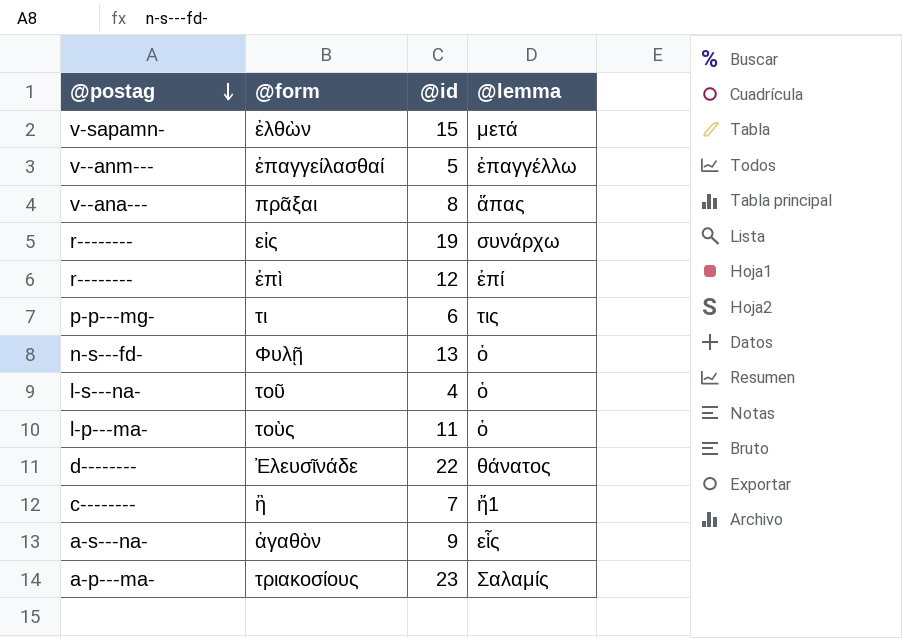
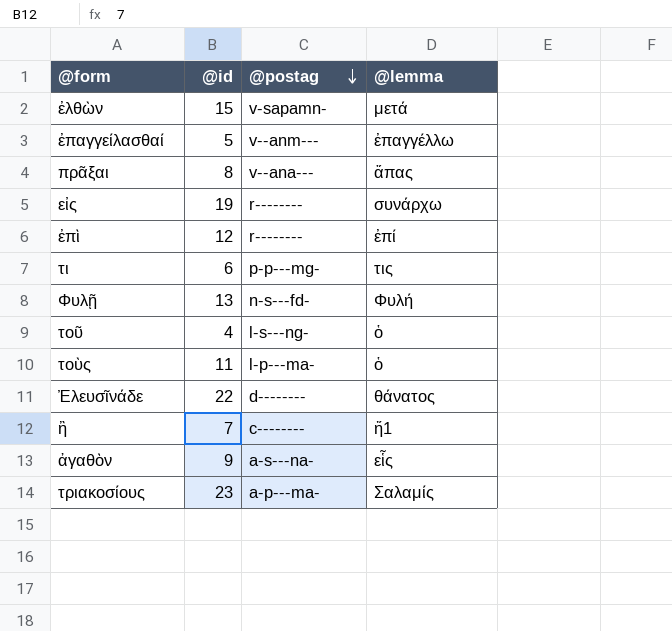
column @postag | position: 1 -> 3
Φυλῇ | @lemma: ὁ -> Φυλή
τοῦ | @postag: l-s---na- -> l-s---ng-

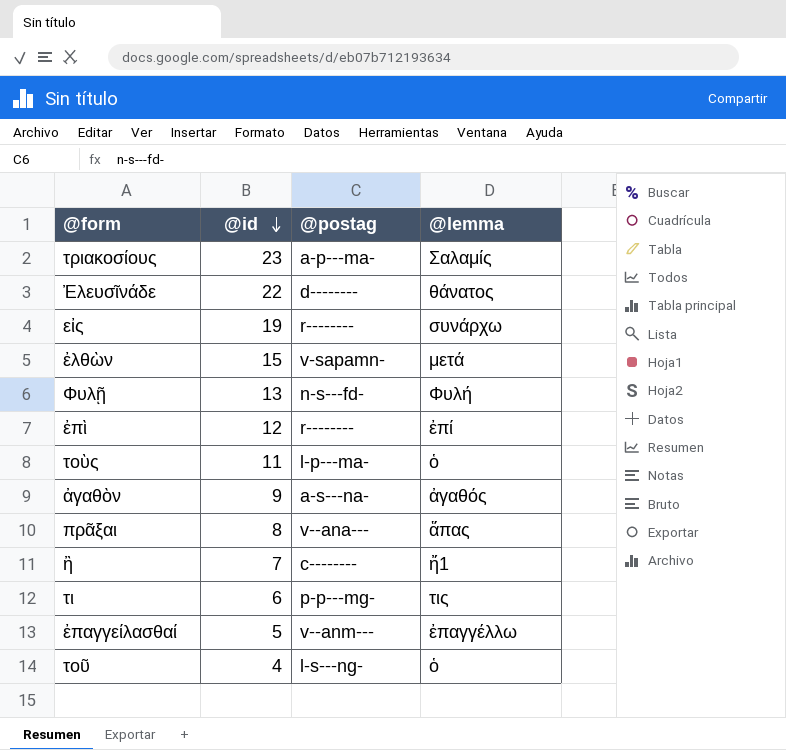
row order: @postag descending -> @id descending
ἀγαθὸν | @lemma: εἷς -> ἀγαθός

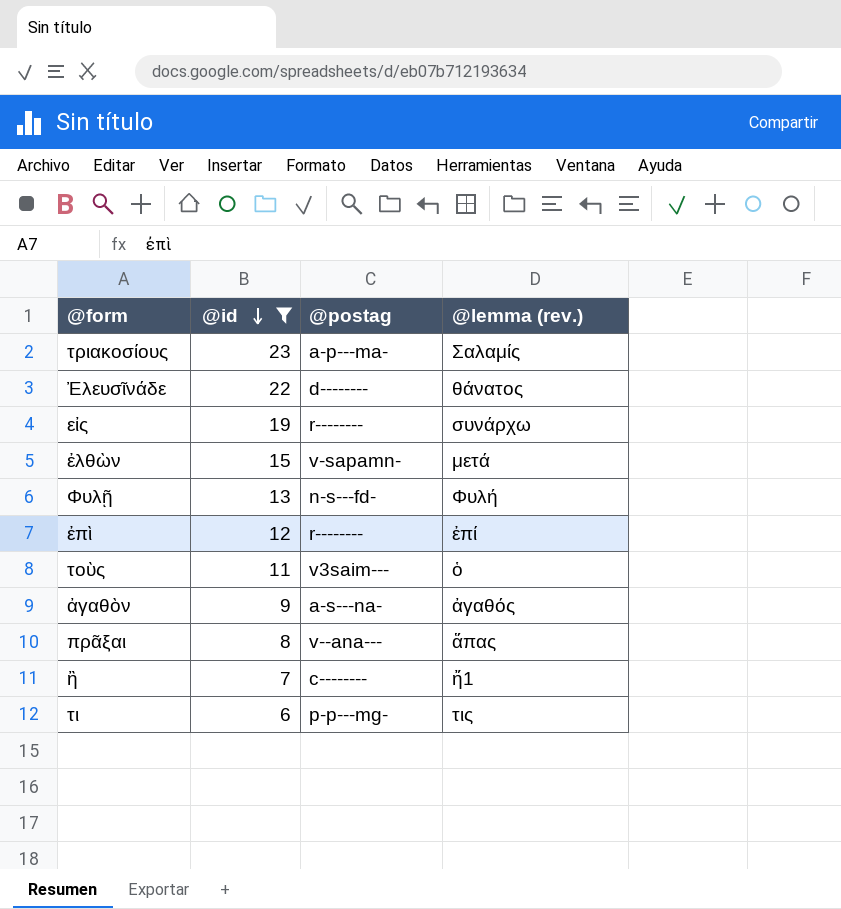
filter: none -> @id >= 6
column name: @lemma -> @lemma (rev.)
τοὺς | @postag: l-p---ma- -> v3saim---

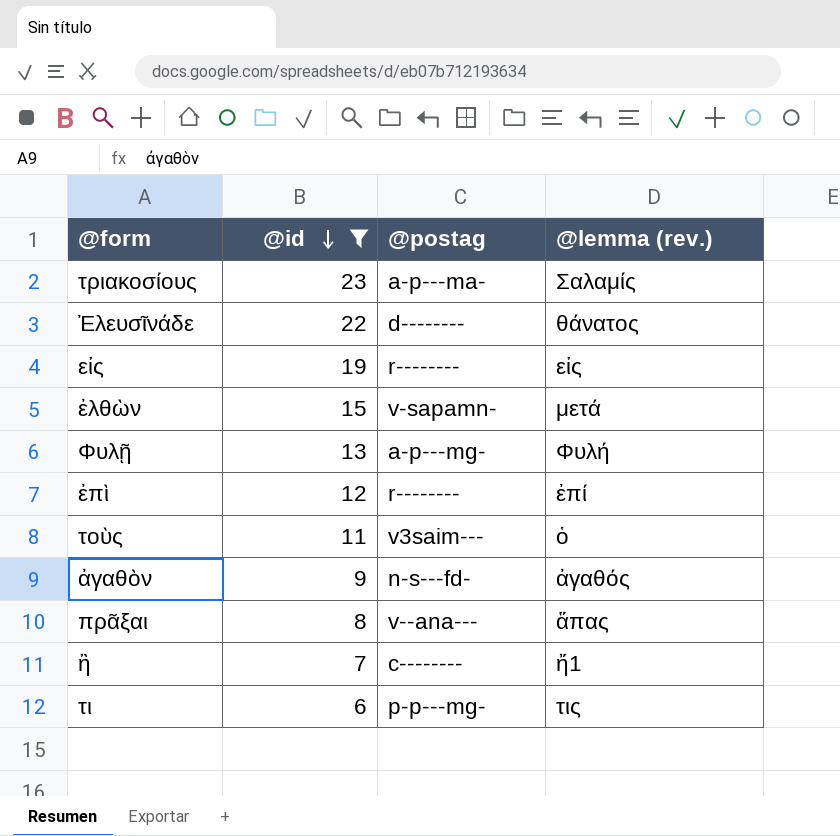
εἰς | @lemma (rev.): συνάρχω -> εἰς
Φυλῇ | @postag: n-s---fd- -> a-p---mg-
ἀγαθὸν | @postag: a-s---na- -> n-s---fd-

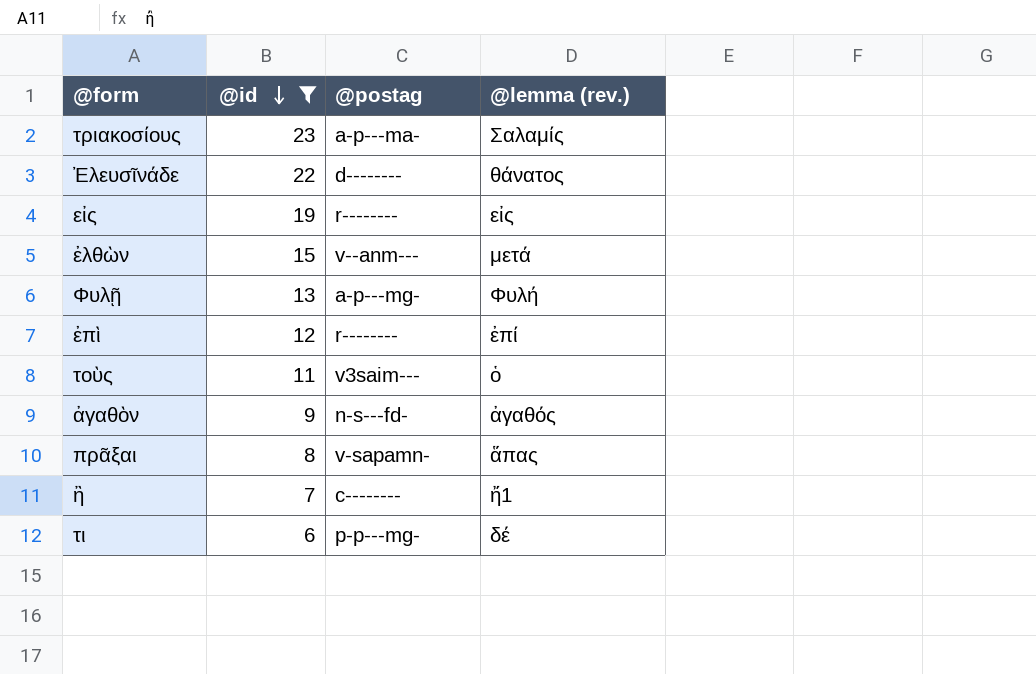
ἐλθὼν | @postag: v-sapamn- -> v--anm---
πρᾶξαι | @postag: v--ana--- -> v-sapamn-
τι | @lemma (rev.): τις -> δέ

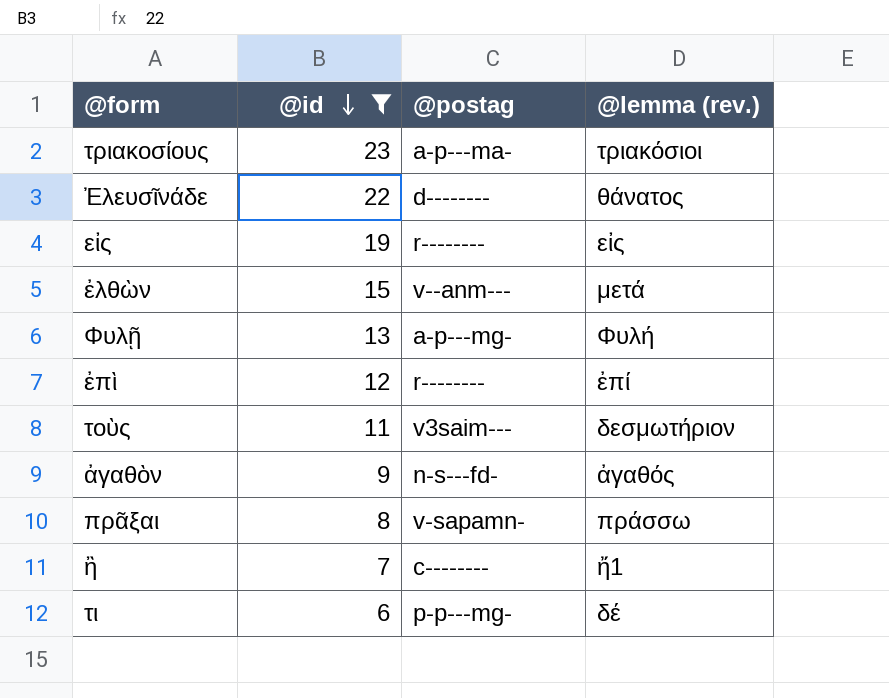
τριακοσίους | @lemma (rev.): Σαλαμίς -> τριακόσιοι
τοὺς | @lemma (rev.): ὁ -> δεσμωτήριον
πρᾶξαι | @lemma (rev.): ἅπας -> πράσσω

